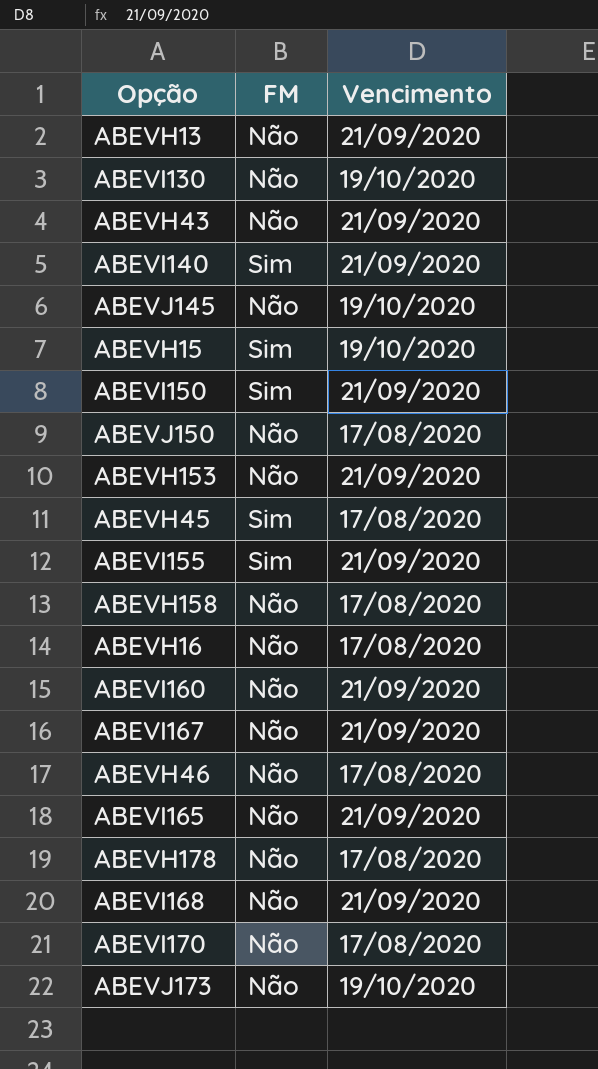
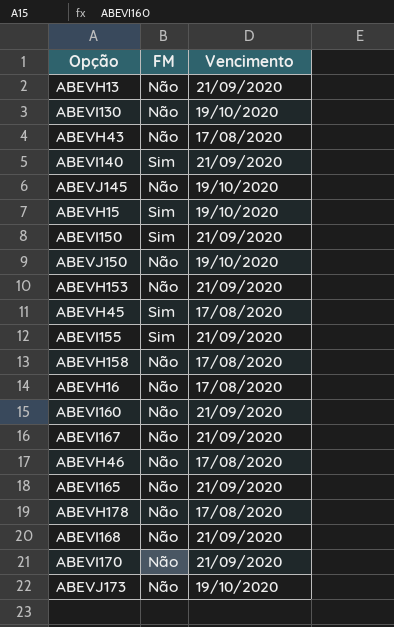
ABEVH43 | Vencimento: 21/09/2020 -> 17/08/2020
ABEVJ150 | Vencimento: 17/08/2020 -> 19/10/2020
ABEVI170 | Vencimento: 17/08/2020 -> 21/09/2020

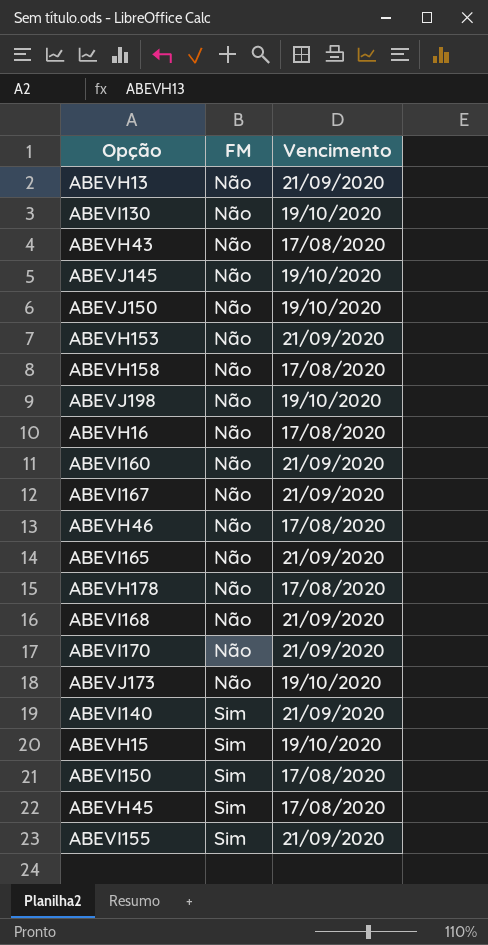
row order: none -> FM ascending
row ABEVJ198: none -> Não | 19/10/2020
ABEVI150 | Vencimento: 21/09/2020 -> 17/08/2020

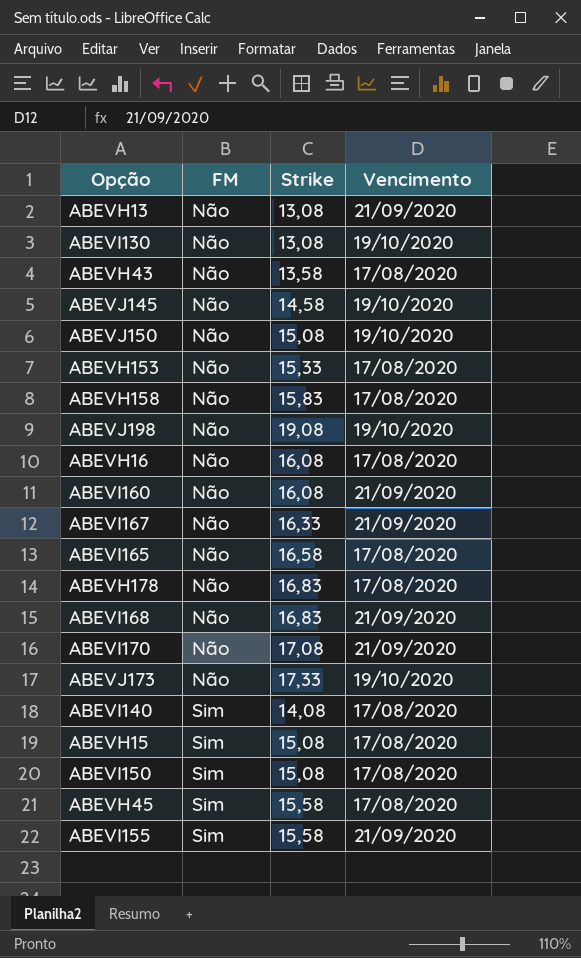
column Strike | position: none -> 3
row ABEVH46: Não | 17/08/2020 -> none
ABEVH153 | Vencimento: 21/09/2020 -> 17/08/2020
ABEVI165 | Vencimento: 21/09/2020 -> 17/08/2020
ABEVI140 | Vencimento: 21/09/2020 -> 17/08/2020
ABEVH15 | Vencimento: 19/10/2020 -> 17/08/2020

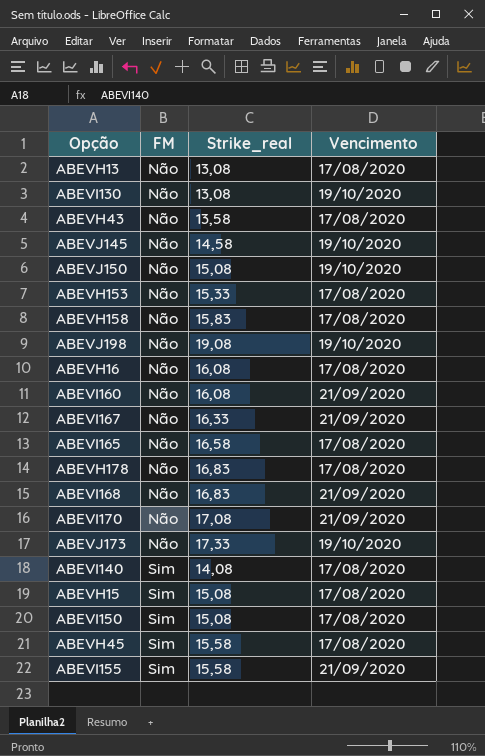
column name: Strike -> Strike_real
ABEVH13 | Vencimento: 21/09/2020 -> 17/08/2020

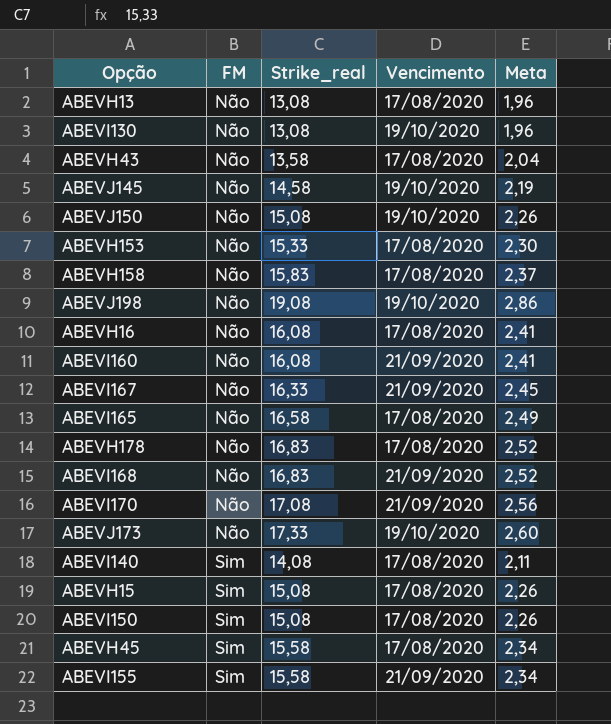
column Meta | formula: none -> [Strike_real] * 0,15

